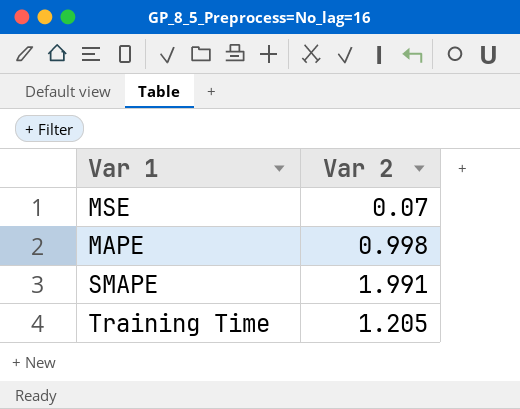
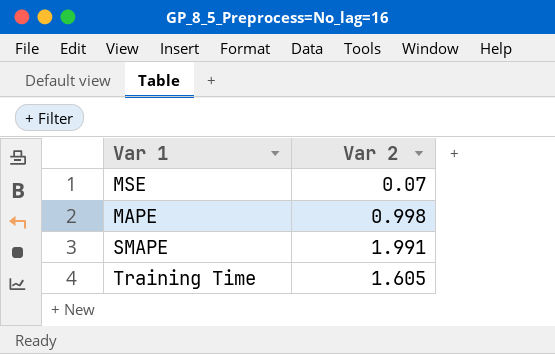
Training Time | Var 2: 1.205 -> 1.605

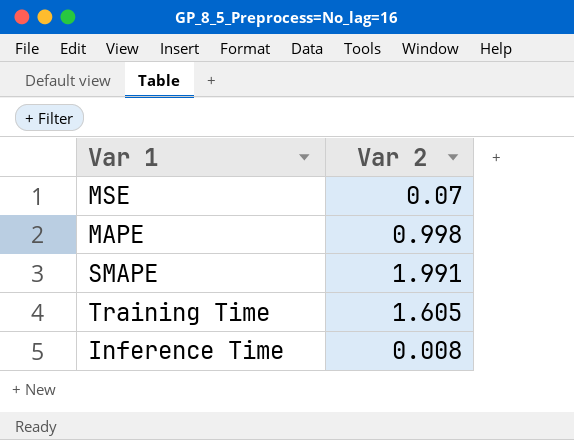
row Inference Time: none -> 0.008

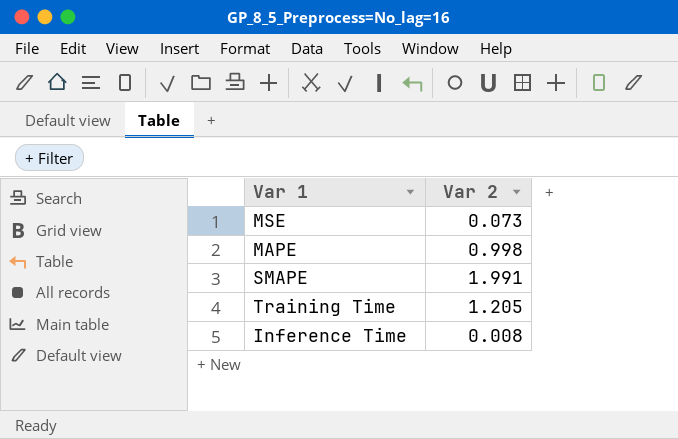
MSE | Var 2: 0.07 -> 0.073
Training Time | Var 2: 1.605 -> 1.205

